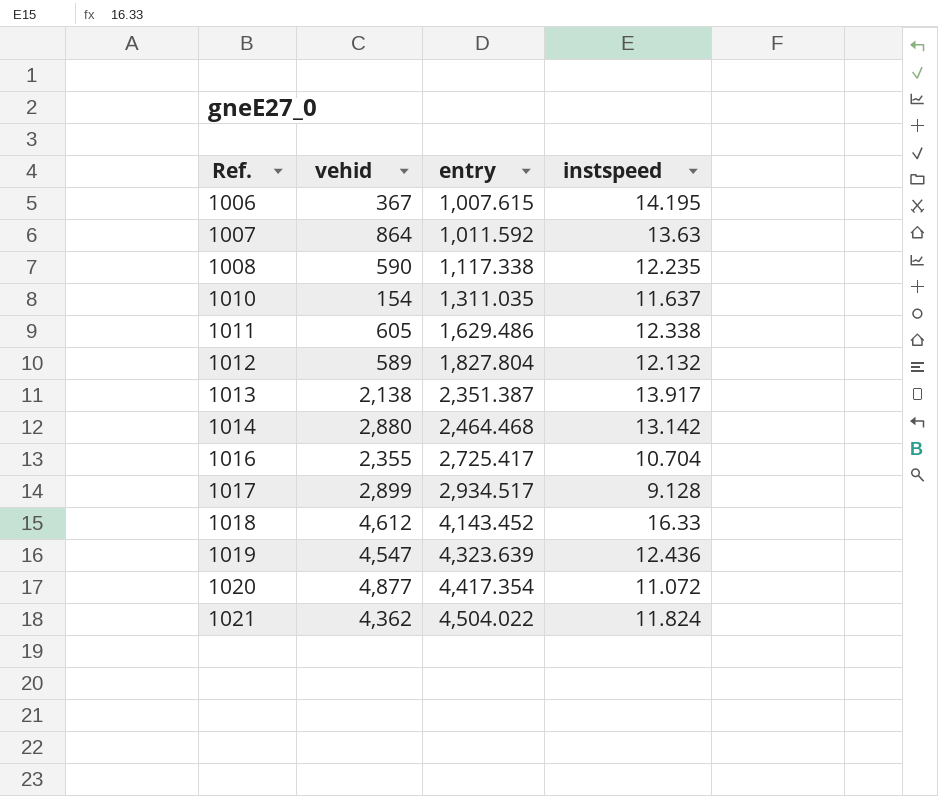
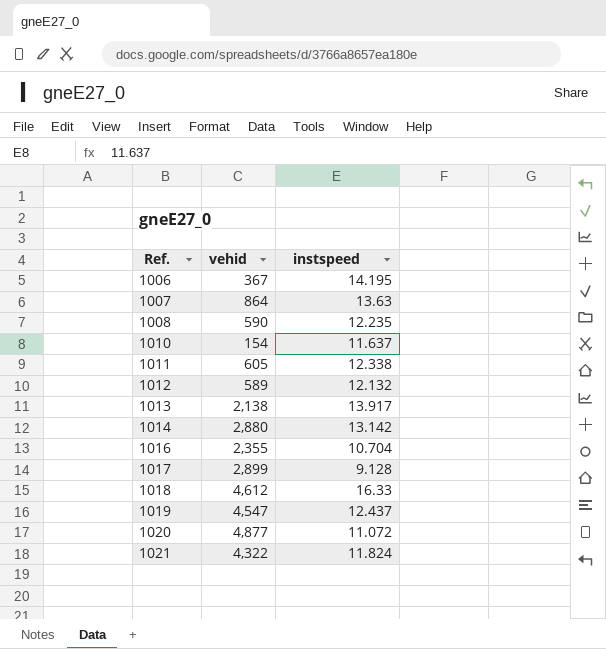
column entry | position: 3 -> none
1019 | instspeed: 12.436 -> 12.437
1021 | vehid: 4,362 -> 4,322

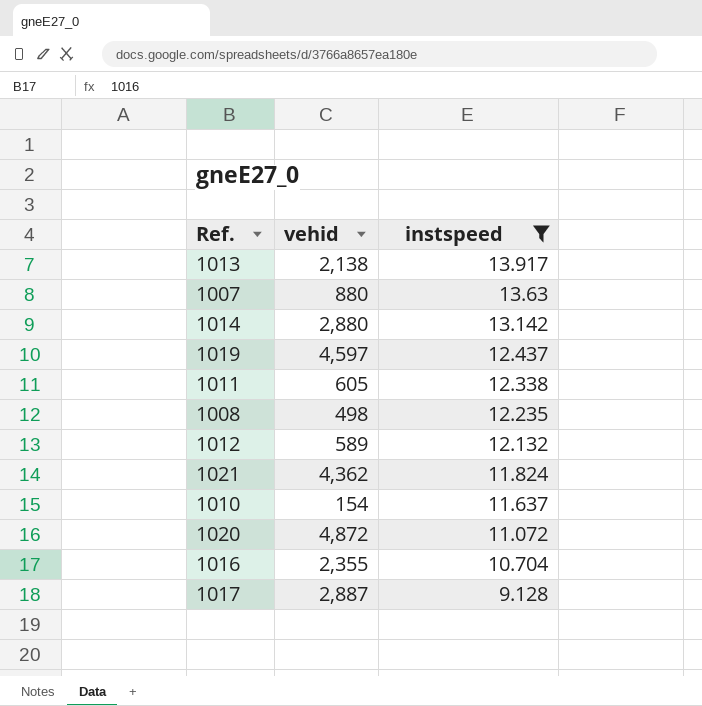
filter: none -> instspeed <= 13.917
row order: Ref. ascending -> instspeed descending
1007 | vehid: 864 -> 880
1019 | vehid: 4,547 -> 4,597
1008 | vehid: 590 -> 498
1021 | vehid: 4,322 -> 4,362
1020 | vehid: 4,877 -> 4,872
1017 | vehid: 2,899 -> 2,887

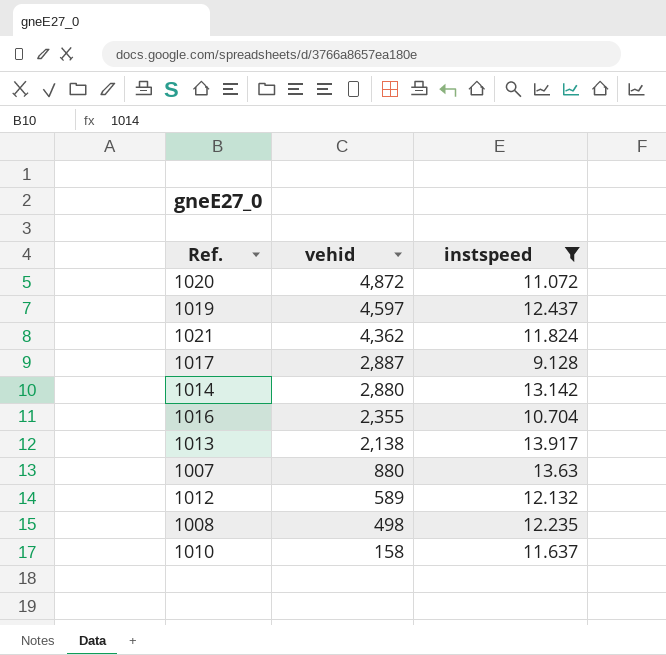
row order: instspeed descending -> vehid descending
row 1011: 605 | 12.338 -> none
1010 | vehid: 154 -> 158

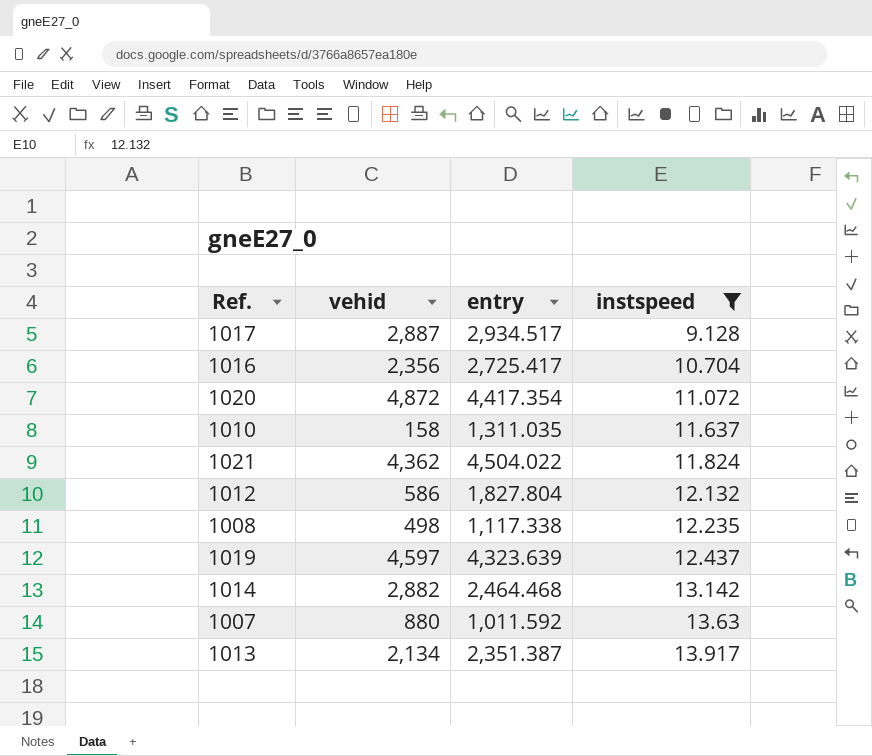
row order: vehid descending -> instspeed ascending
column entry | position: none -> 3
1016 | vehid: 2,355 -> 2,356
1012 | vehid: 589 -> 586
1014 | vehid: 2,880 -> 2,882
1013 | vehid: 2,138 -> 2,134

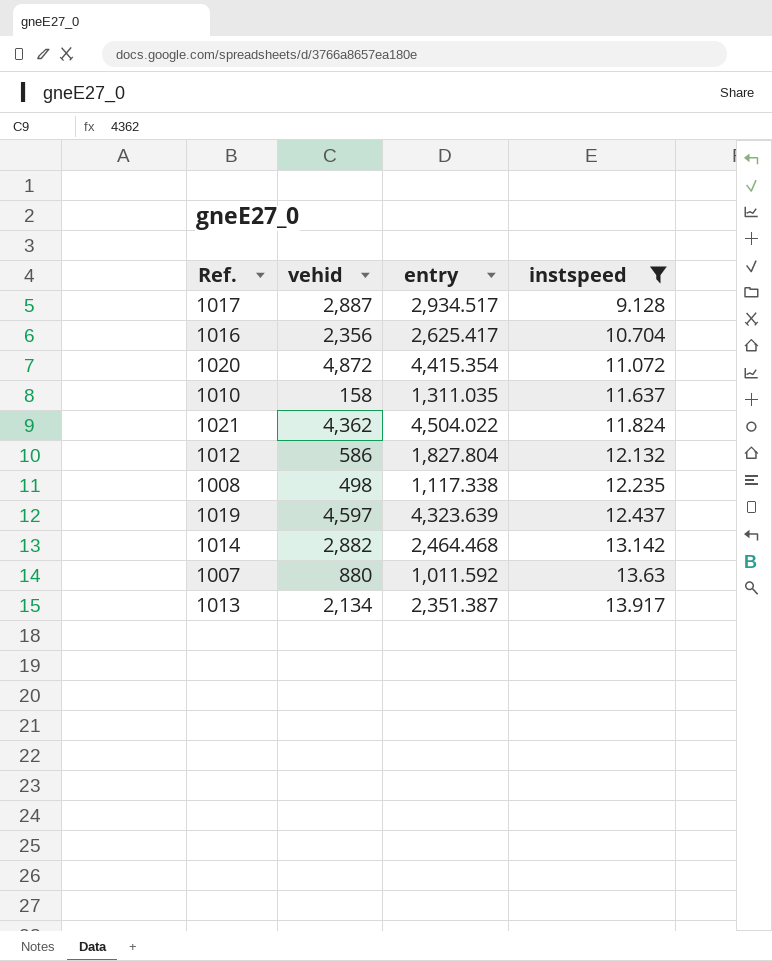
1016 | entry: 2,725.417 -> 2,625.417
1020 | entry: 4,417.354 -> 4,415.354

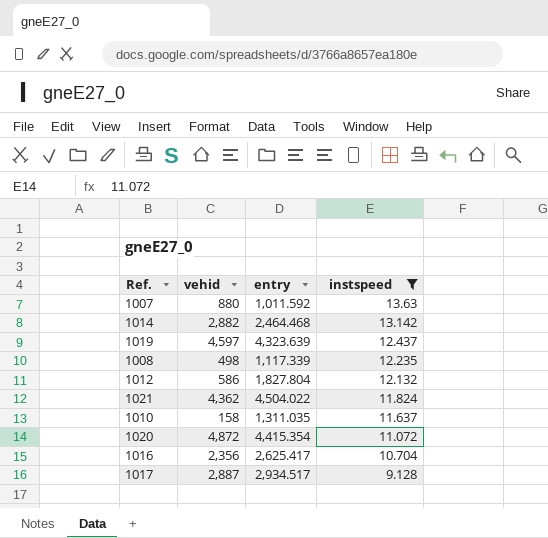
row order: instspeed ascending -> instspeed descending
row 1013: 2,134 | 2,351.387 | 13.917 -> none
1008 | entry: 1,117.338 -> 1,117.339

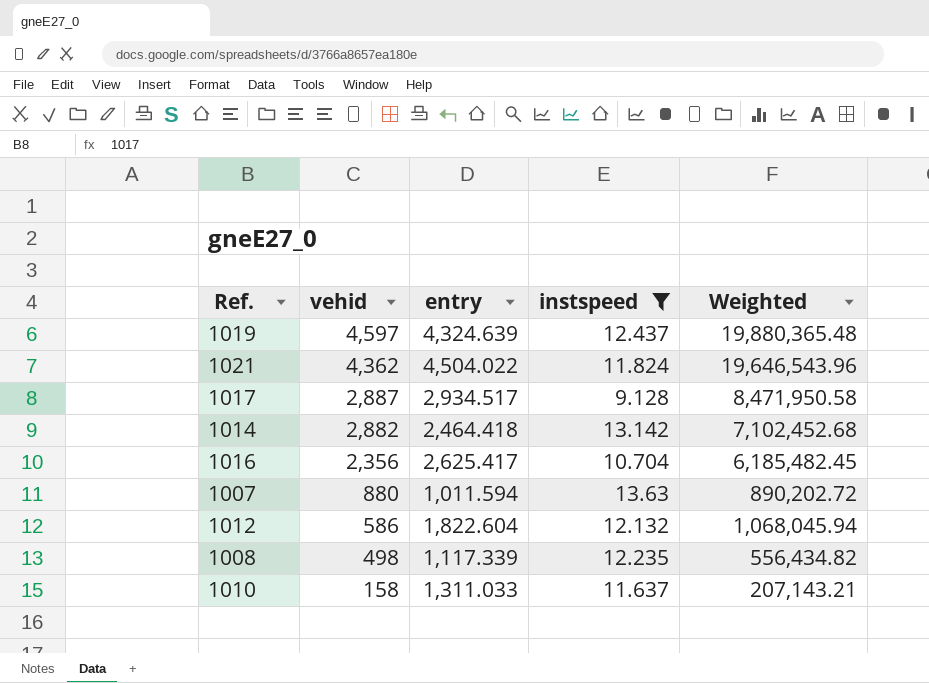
row order: instspeed descending -> vehid descending
column Weighted | formula: none -> [vehid] * [entry]
row 1020: 4,872 | 4,415.354 | 11.072 -> none
1019 | entry: 4,323.639 -> 4,324.639
1014 | entry: 2,464.468 -> 2,464.418
1007 | entry: 1,011.592 -> 1,011.594
1012 | entry: 1,827.804 -> 1,822.604
1010 | entry: 1,311.035 -> 1,311.033

